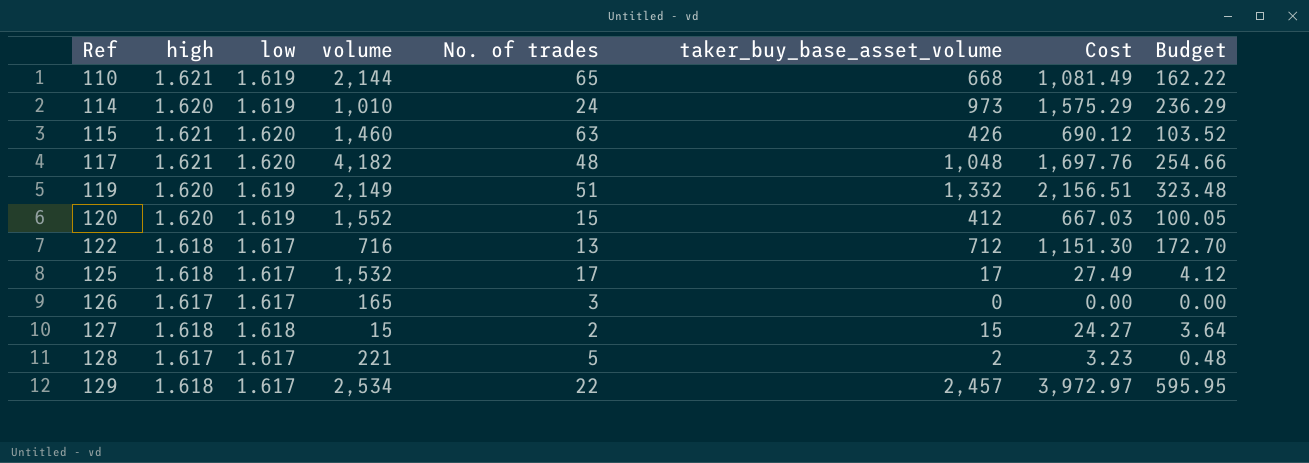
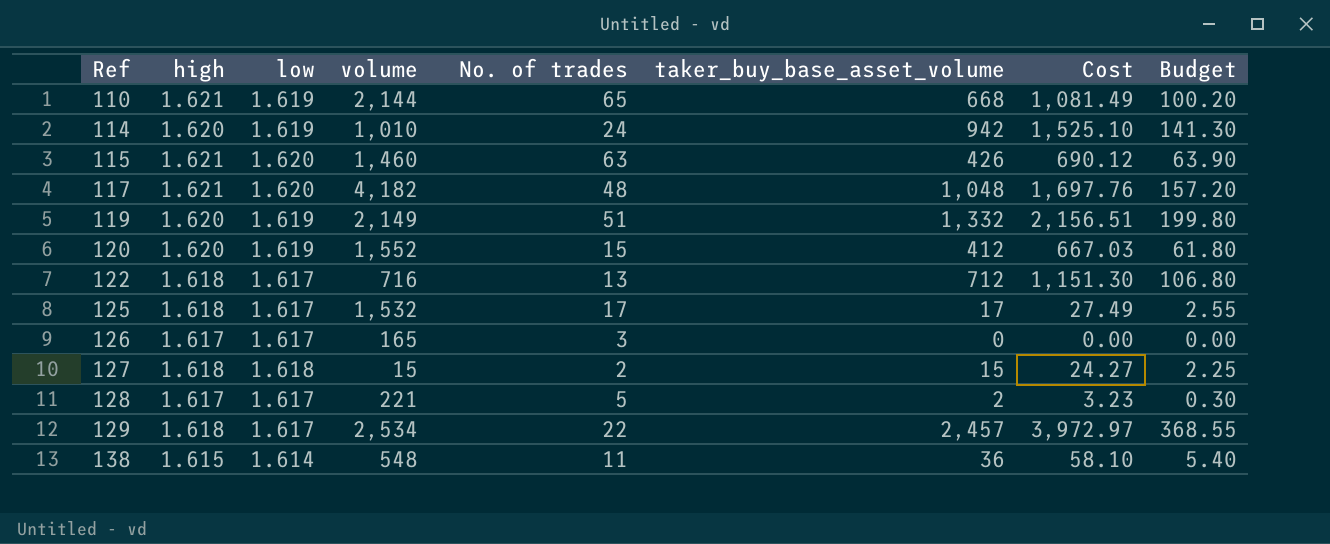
column Budget | formula: [Cost] * 0.15 -> [taker_buy_base_asset_volume] * 0.15
114 | taker_buy_base_asset_volume: 973 -> 942
114 | Cost: 1,575.29 -> 1,525.10
row 138: none -> 1.615 | 1.614 | 548 | 11 | 36 | 58.10 | 5.40

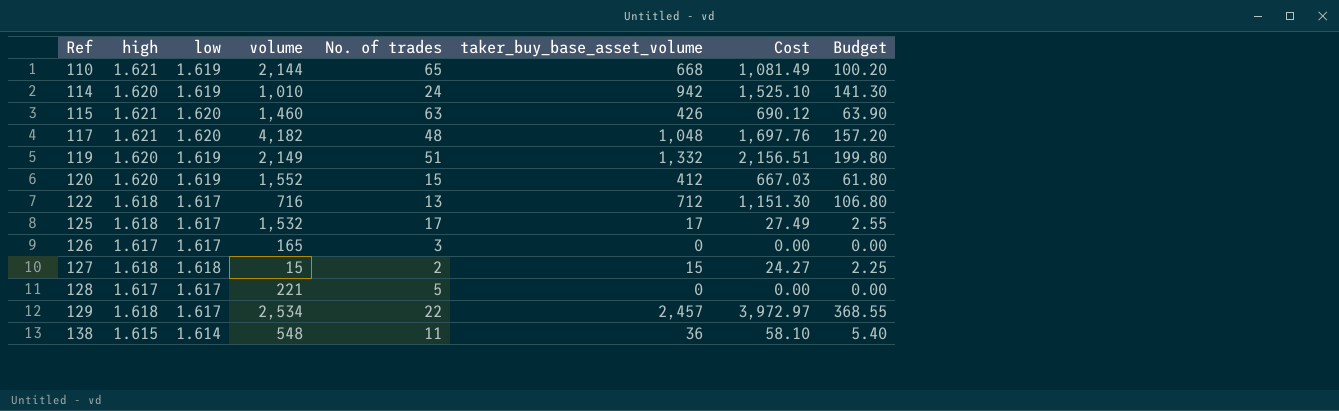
128 | taker_buy_base_asset_volume: 2 -> 0
128 | Cost: 3.23 -> 0.00
128 | Budget: 0.30 -> 0.00

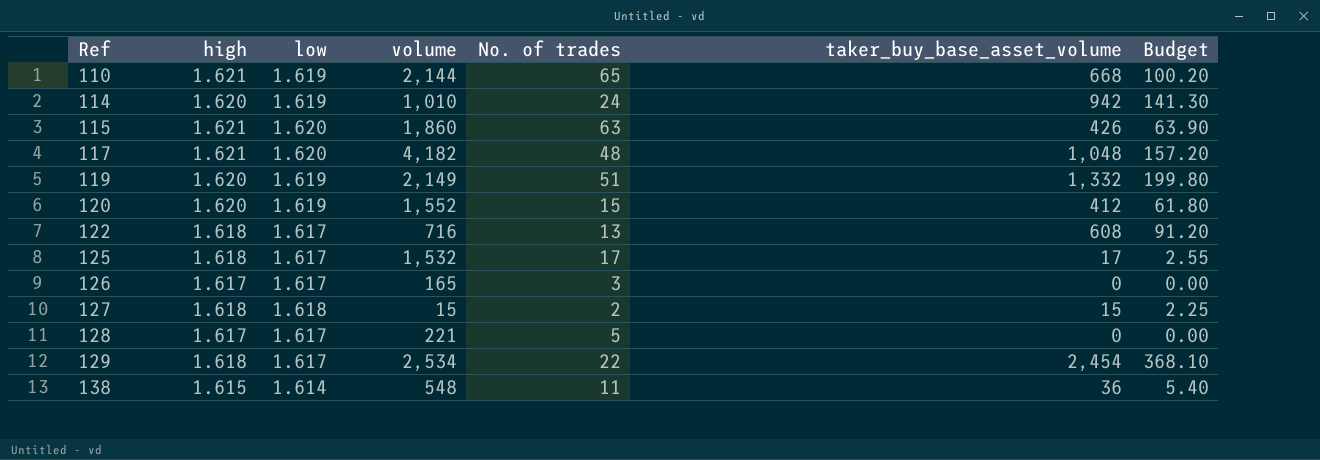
column Cost | formula: [low] * [taker_buy_base_asset_volume] -> none
115 | volume: 1,460 -> 1,860
122 | taker_buy_base_asset_volume: 712 -> 608
122 | Budget: 106.80 -> 91.20
129 | taker_buy_base_asset_volume: 2,457 -> 2,454
129 | Budget: 368.55 -> 368.10

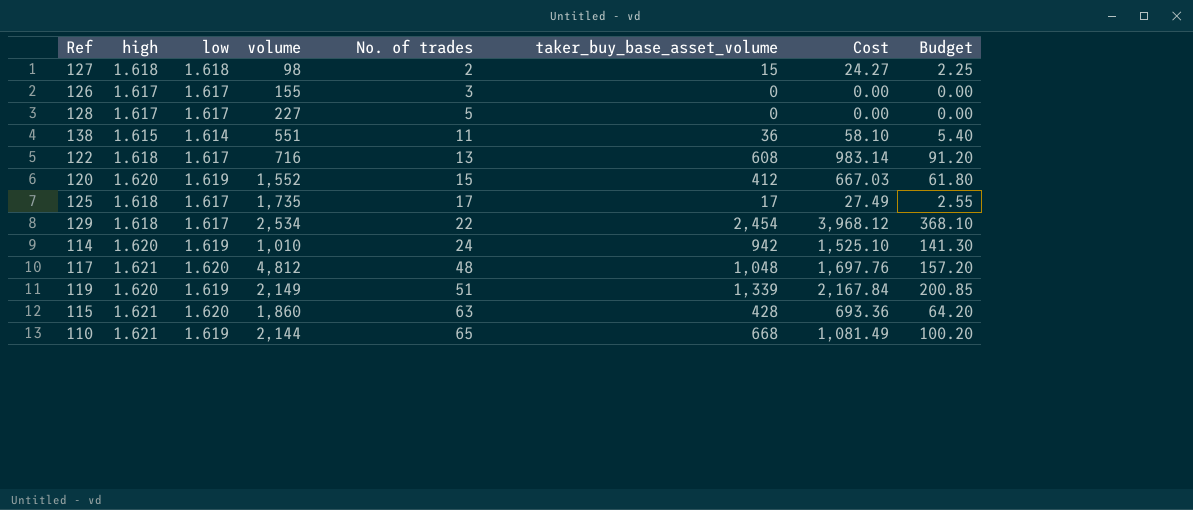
row order: Ref ascending -> No. of trades ascending
column Cost | formula: none -> [low] * [taker_buy_base_asset_volume]
127 | volume: 15 -> 98
126 | volume: 165 -> 155
128 | volume: 221 -> 227
138 | volume: 548 -> 551
125 | volume: 1,532 -> 1,735
117 | volume: 4,182 -> 4,812
119 | taker_buy_base_asset_volume: 1,332 -> 1,339
119 | Budget: 199.80 -> 200.85
115 | taker_buy_base_asset_volume: 426 -> 428
115 | Budget: 63.90 -> 64.20

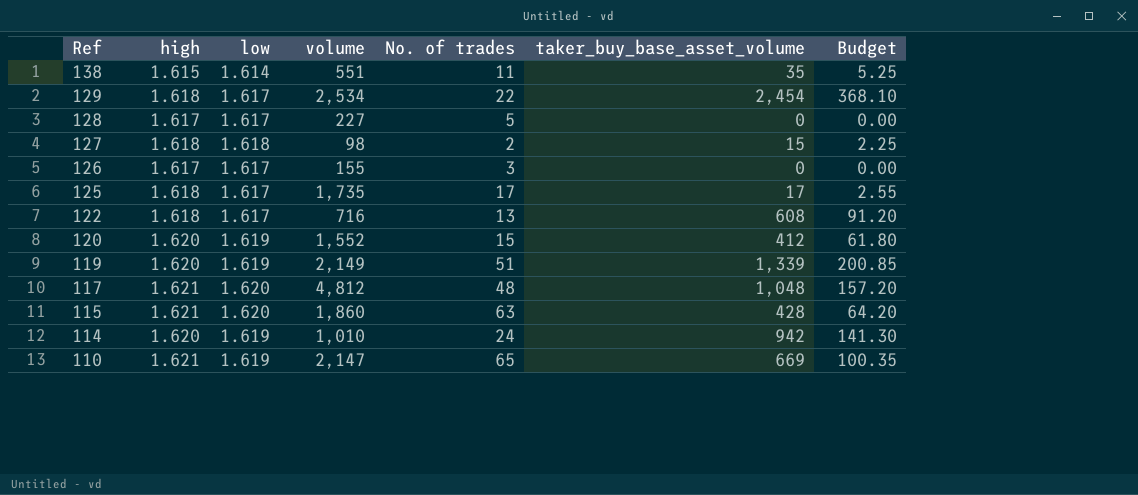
row order: No. of trades ascending -> Ref descending
column Cost | formula: [low] * [taker_buy_base_asset_volume] -> none
138 | taker_buy_base_asset_volume: 36 -> 35
138 | Budget: 5.40 -> 5.25
110 | volume: 2,144 -> 2,147
110 | taker_buy_base_asset_volume: 668 -> 669
110 | Budget: 100.20 -> 100.35

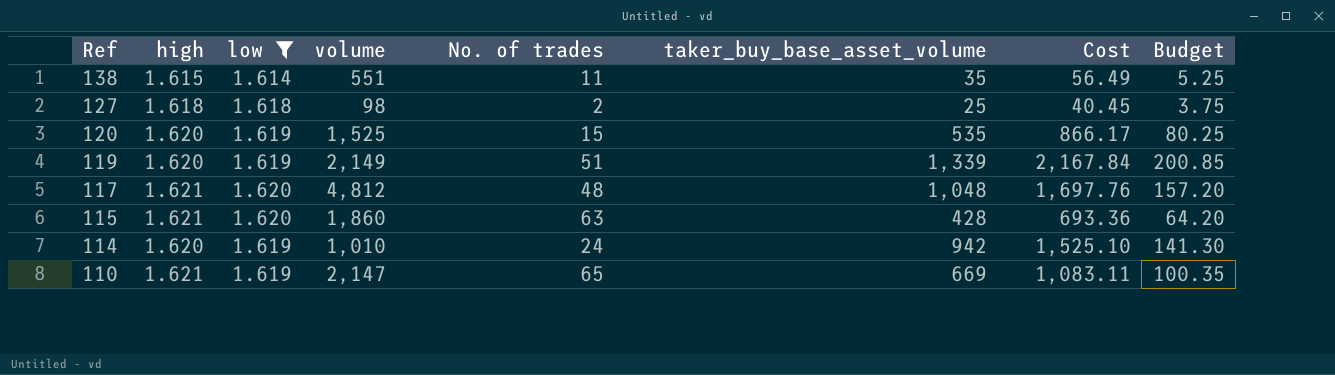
filter: none -> low != 1.617
column Cost | formula: none -> [low] * [taker_buy_base_asset_volume]
127 | taker_buy_base_asset_volume: 15 -> 25
127 | Budget: 2.25 -> 3.75
120 | volume: 1,552 -> 1,525
120 | taker_buy_base_asset_volume: 412 -> 535
120 | Budget: 61.80 -> 80.25

